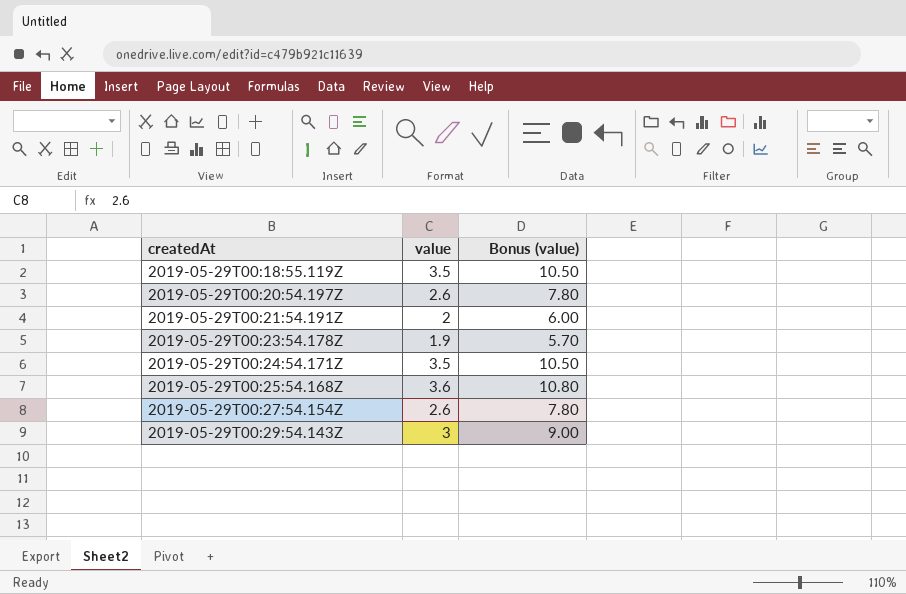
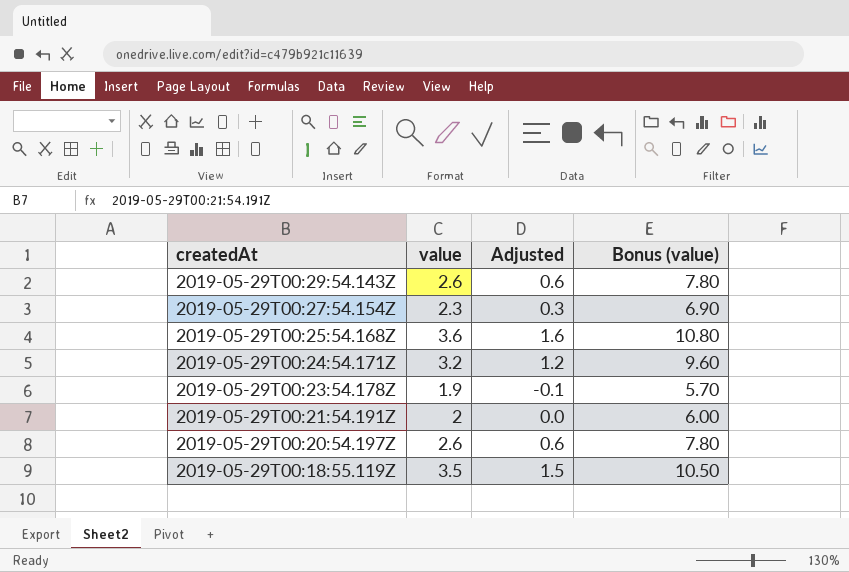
row order: createdAt ascending -> createdAt descending
column Adjusted | formula: none -> [value] - 2
2019-05-29T00:29:54.143Z | value: 3 -> 2.6
2019-05-29T00:29:54.143Z | Bonus (value): 9.00 -> 7.80
2019-05-29T00:27:54.154Z | value: 2.6 -> 2.3
2019-05-29T00:27:54.154Z | Bonus (value): 7.80 -> 6.90
2019-05-29T00:24:54.171Z | value: 3.5 -> 3.2
2019-05-29T00:24:54.171Z | Bonus (value): 10.50 -> 9.60

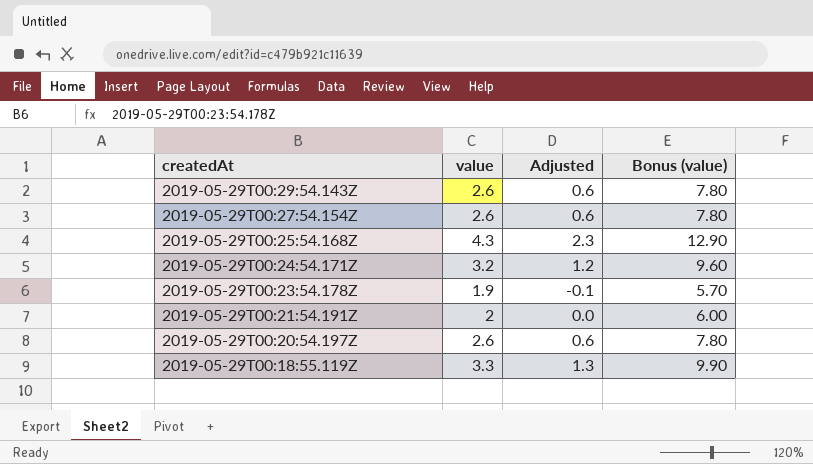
2019-05-29T00:27:54.154Z | value: 2.3 -> 2.6
2019-05-29T00:27:54.154Z | Adjusted: 0.3 -> 0.6
2019-05-29T00:27:54.154Z | Bonus (value): 6.90 -> 7.80
2019-05-29T00:25:54.168Z | value: 3.6 -> 4.3
2019-05-29T00:25:54.168Z | Adjusted: 1.6 -> 2.3
2019-05-29T00:25:54.168Z | Bonus (value): 10.80 -> 12.90
2019-05-29T00:18:55.119Z | value: 3.5 -> 3.3
2019-05-29T00:18:55.119Z | Adjusted: 1.5 -> 1.3
2019-05-29T00:18:55.119Z | Bonus (value): 10.50 -> 9.90

